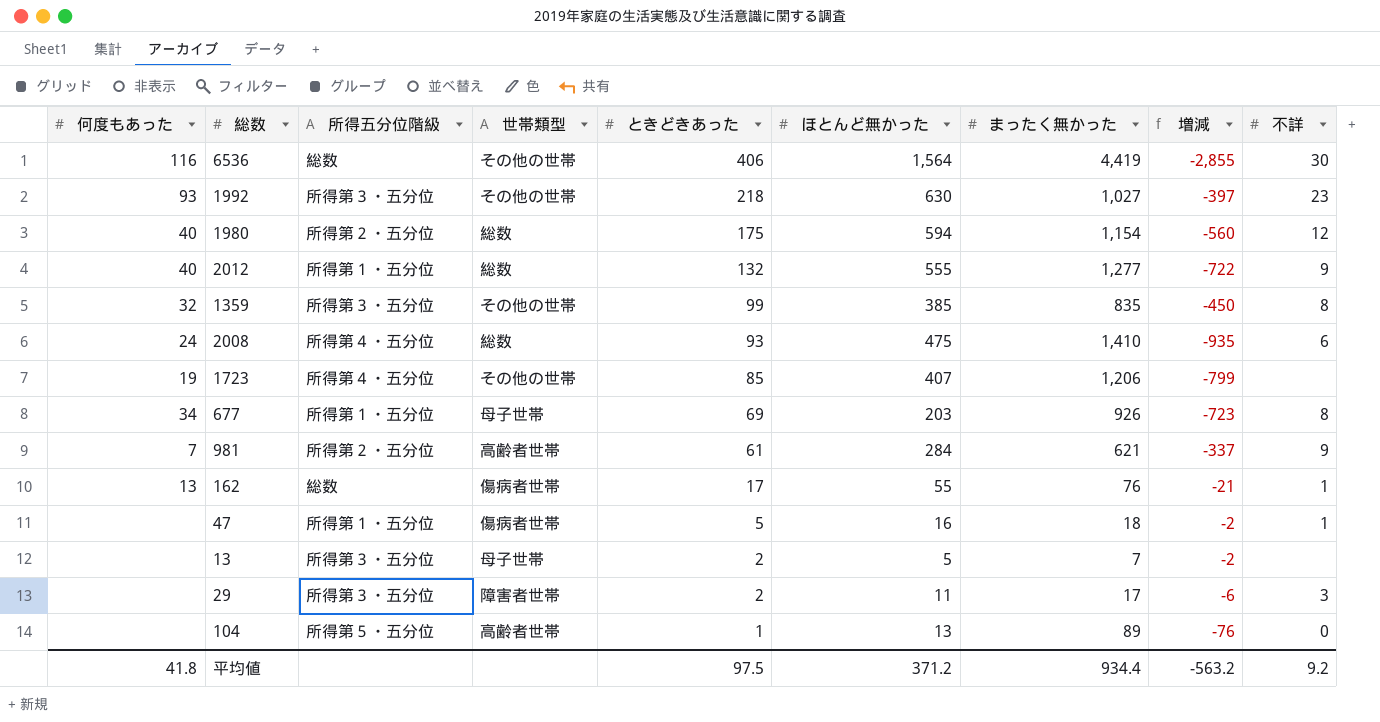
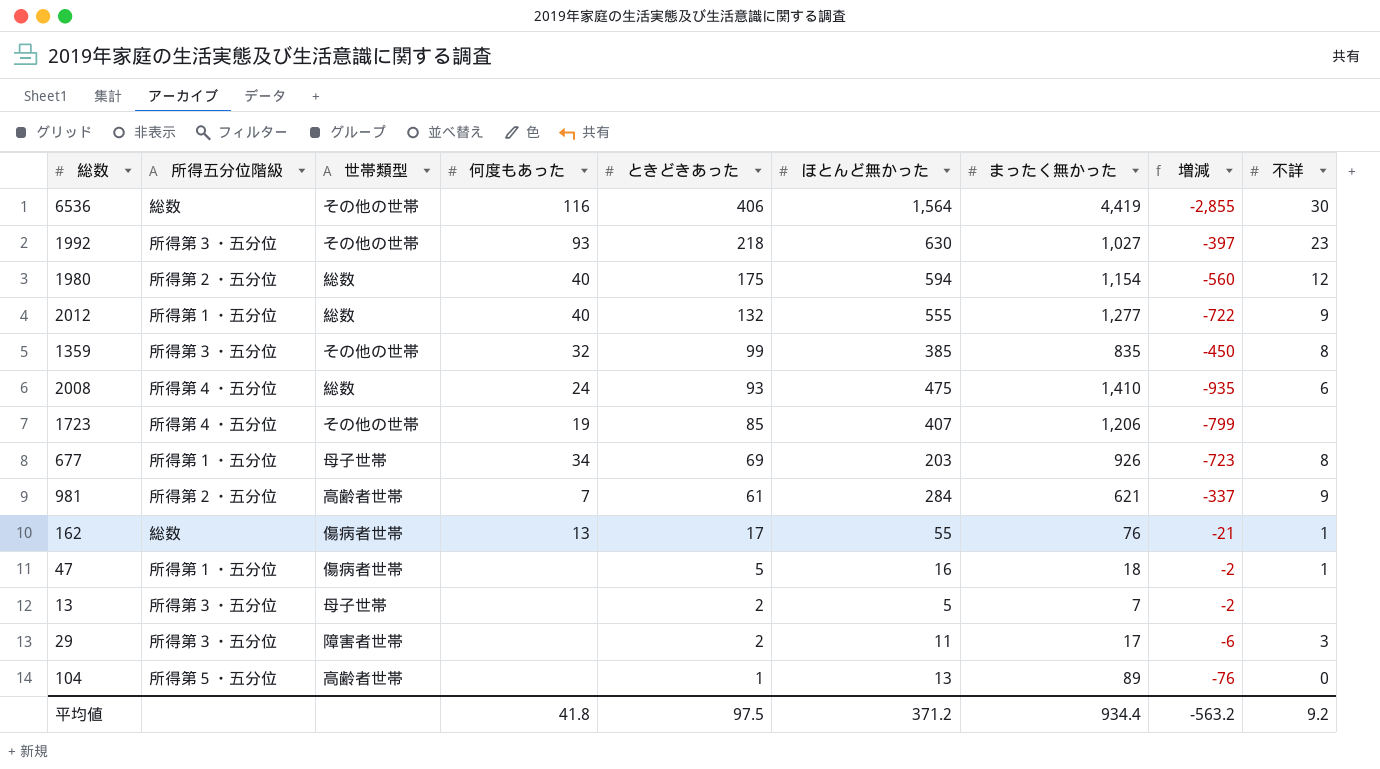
column 何度もあった | position: 1 -> 4

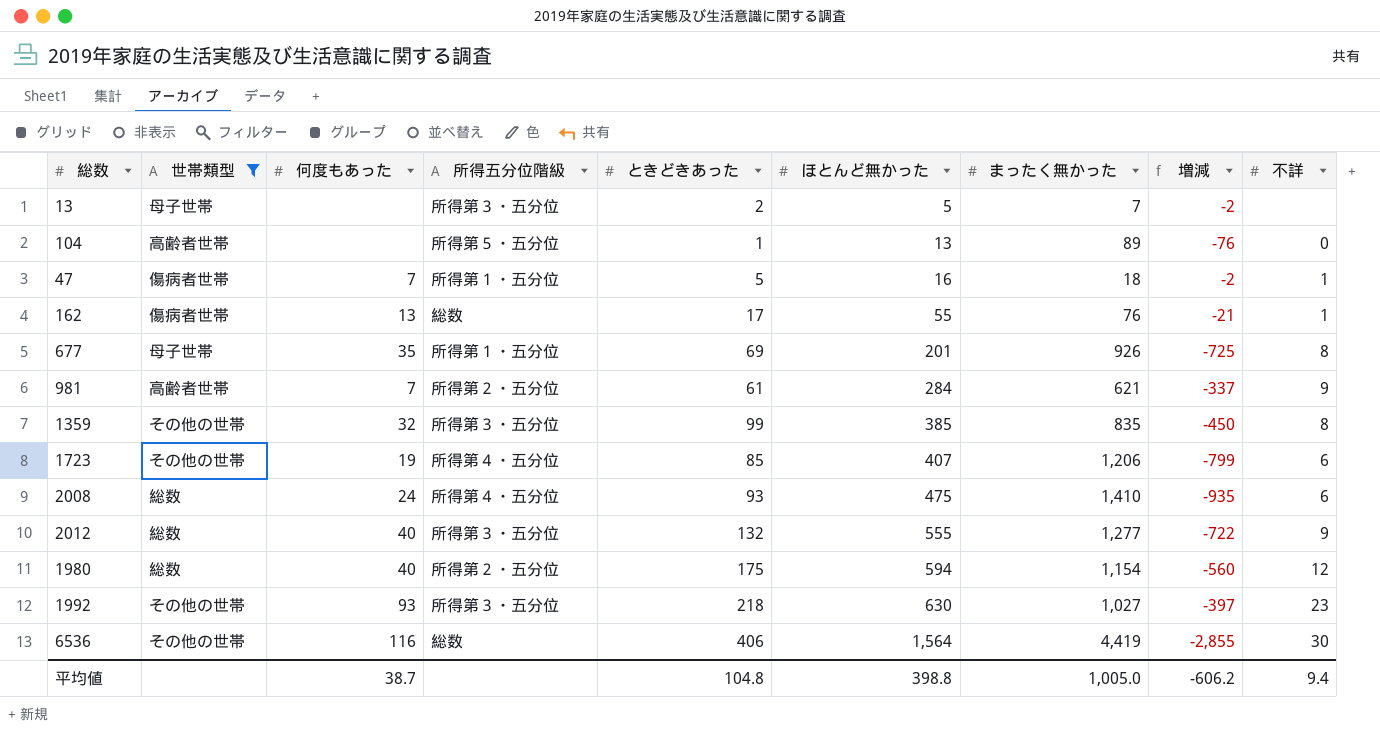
filter: none -> 世帯類型 != 障害者世帯
row order: ときどきあった descending -> ほとんど無かった ascending
column 所得五分位階級 | position: 2 -> 4
47 | 何度もあった: none -> 7
677 | 何度もあった: 34 -> 35
677 | ほとんど無かった: 203 -> 201
677 | 増減: -723 -> -725
1723 | 不詳: none -> 6
2012 | 所得五分位階級: 所得第１・五分位 -> 所得第３・五分位
平均値 | 何度もあった: 41.8 -> 38.7
平均値 | ときどきあった: 97.5 -> 104.8
平均値 | ほとんど無かった: 371.2 -> 398.8
平均値 | まったく無かった: 934.4 -> 1,005.0
平均値 | 増減: -563.2 -> -606.2
平均値 | 不詳: 9.2 -> 9.4

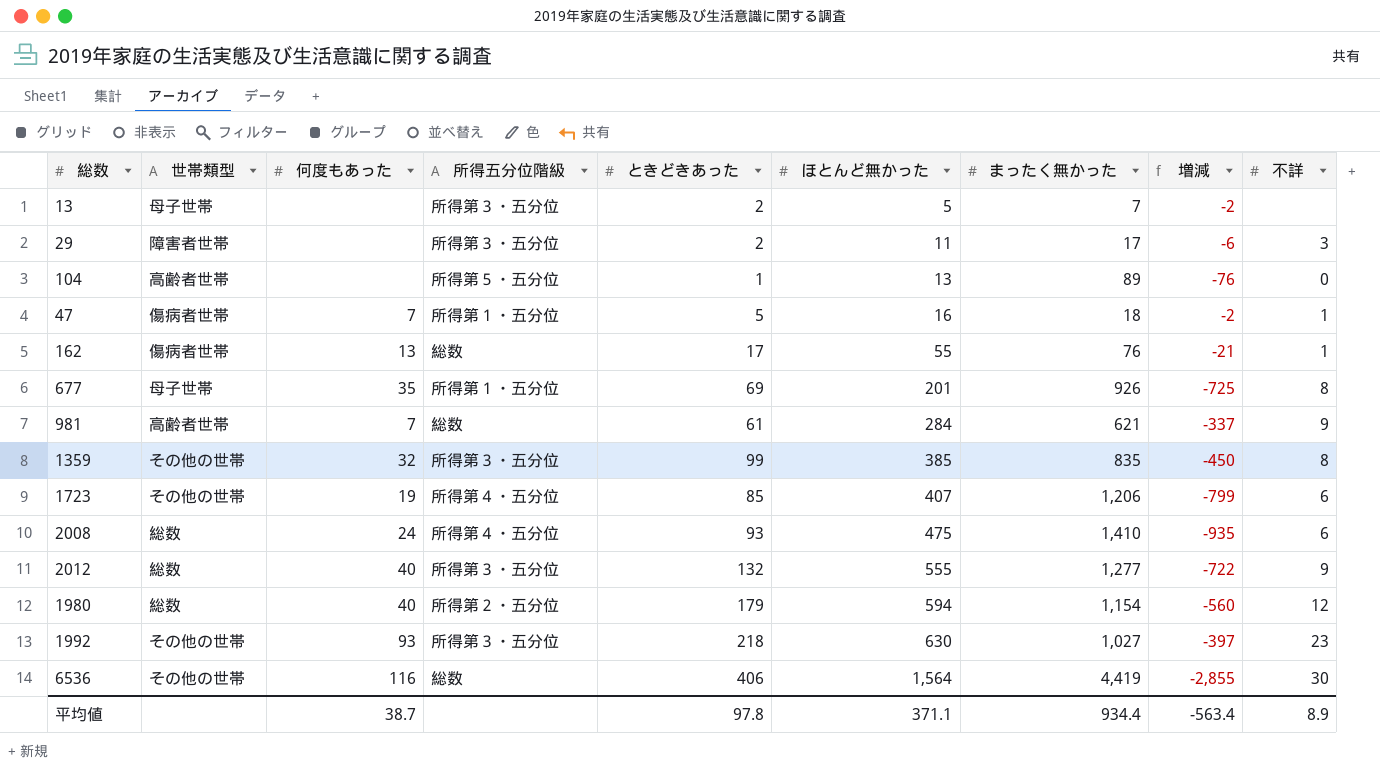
filter: 世帯類型 != 障害者世帯 -> none
981 | 所得五分位階級: 所得第２・五分位 -> 総数
1980 | ときどきあった: 175 -> 179
平均値 | ときどきあった: 104.8 -> 97.8
平均値 | ほとんど無かった: 398.8 -> 371.1
平均値 | まったく無かった: 1,005.0 -> 934.4
平均値 | 増減: -606.2 -> -563.4
平均値 | 不詳: 9.4 -> 8.9

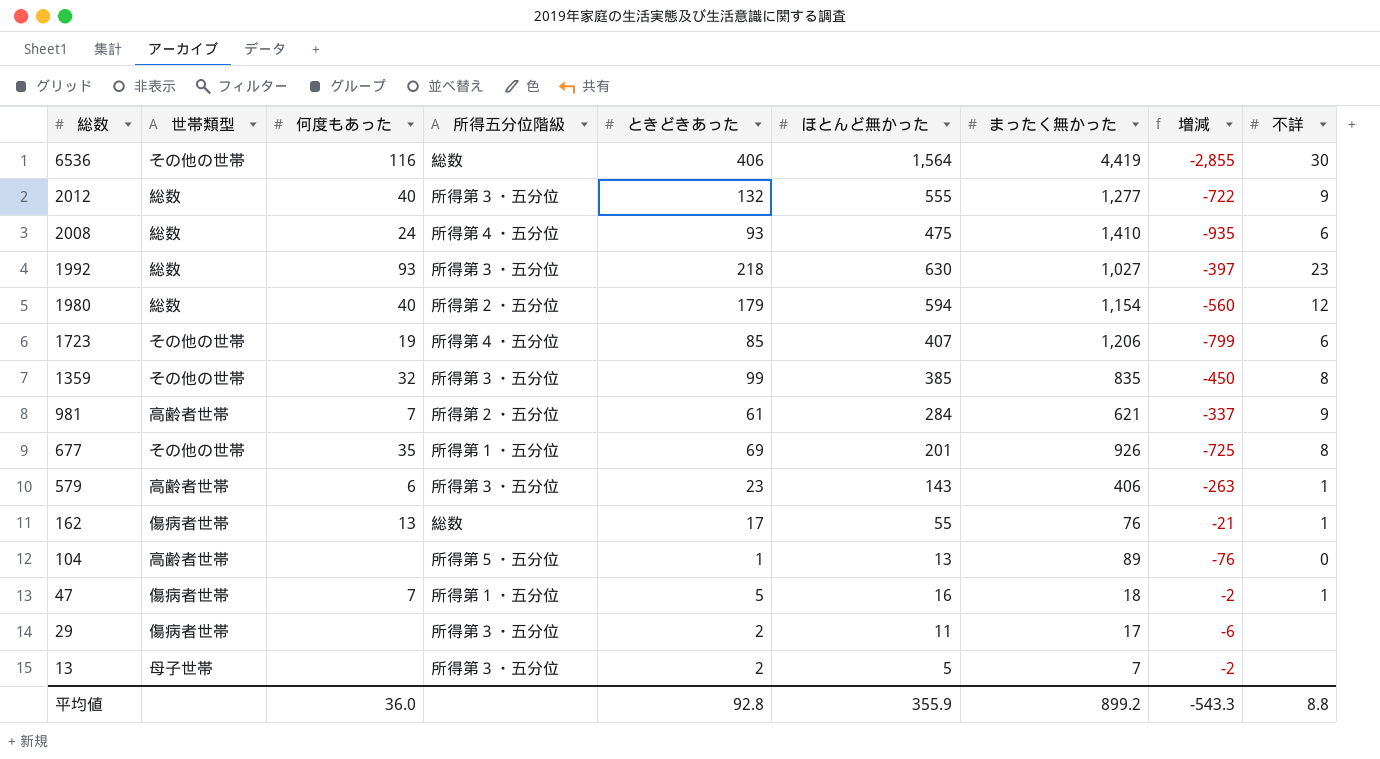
row order: ほとんど無かった ascending -> 総数 descending
1992 | 世帯類型: その他の世帯 -> 総数
981 | 所得五分位階級: 総数 -> 所得第２・五分位
677 | 世帯類型: 母子世帯 -> その他の世帯
row 579: none -> 高齢者世帯 | 6 | 所得第３・五分位 | 23 | 143 | 406 | -263 | 1
29 | 世帯類型: 障害者世帯 -> 傷病者世帯
29 | 不詳: 3 -> none
平均値 | 何度もあった: 38.7 -> 36.0
平均値 | ときどきあった: 97.8 -> 92.8
平均値 | ほとんど無かった: 371.1 -> 355.9
平均値 | まったく無かった: 934.4 -> 899.2
平均値 | 増減: -563.4 -> -543.3
平均値 | 不詳: 8.9 -> 8.8

